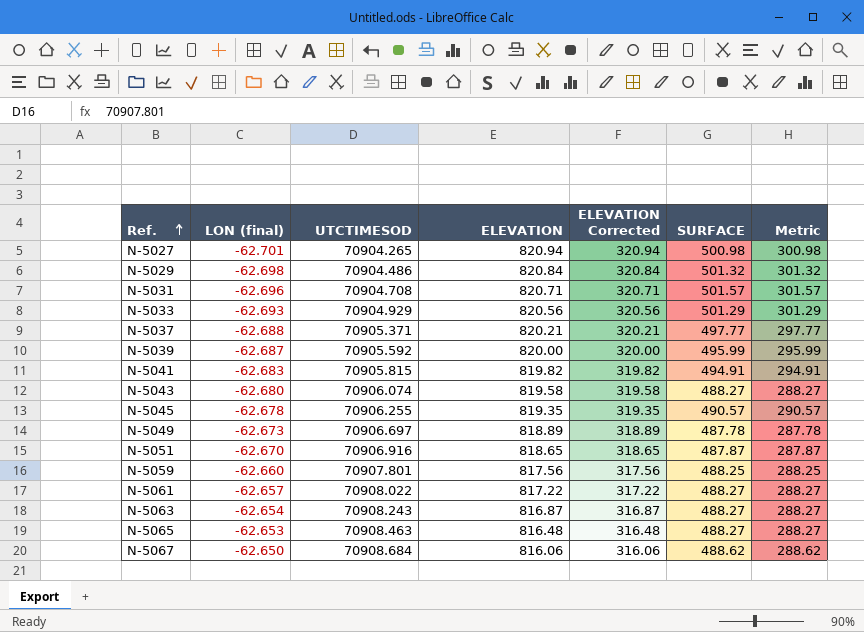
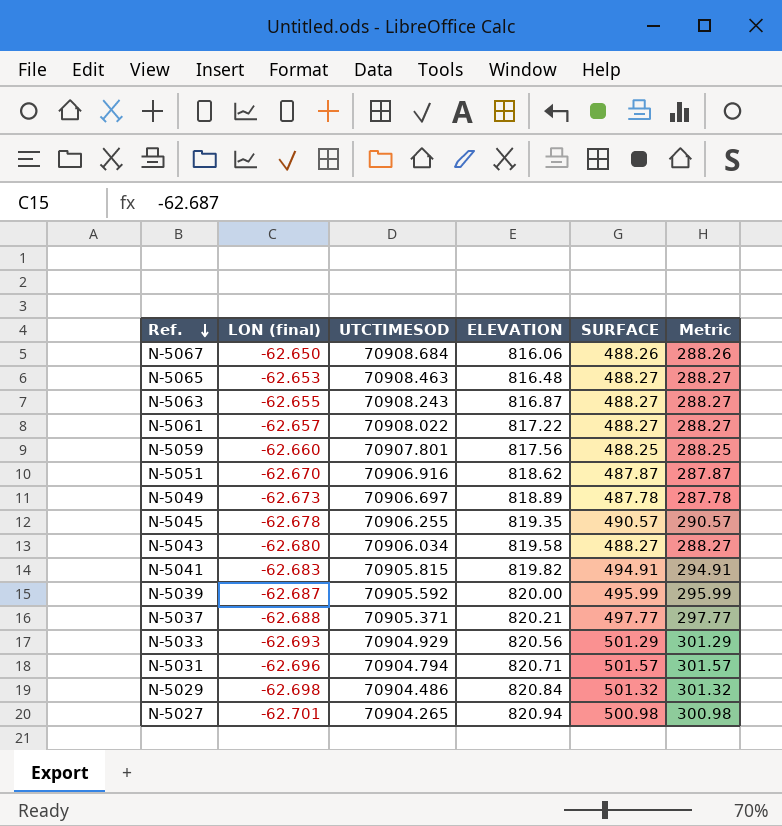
row order: Ref. ascending -> Ref. descending
column ELEVATION Corrected | formula: [ELEVATION] - 500 -> none
N-5067 | SURFACE: 488.62 -> 488.26
N-5067 | Metric: 288.62 -> 288.26
N-5063 | LON (final): -62.654 -> -62.655
N-5051 | ELEVATION: 818.65 -> 818.62
N-5043 | UTCTIMESOD: 70906.074 -> 70906.034
N-5031 | UTCTIMESOD: 70904.708 -> 70904.794

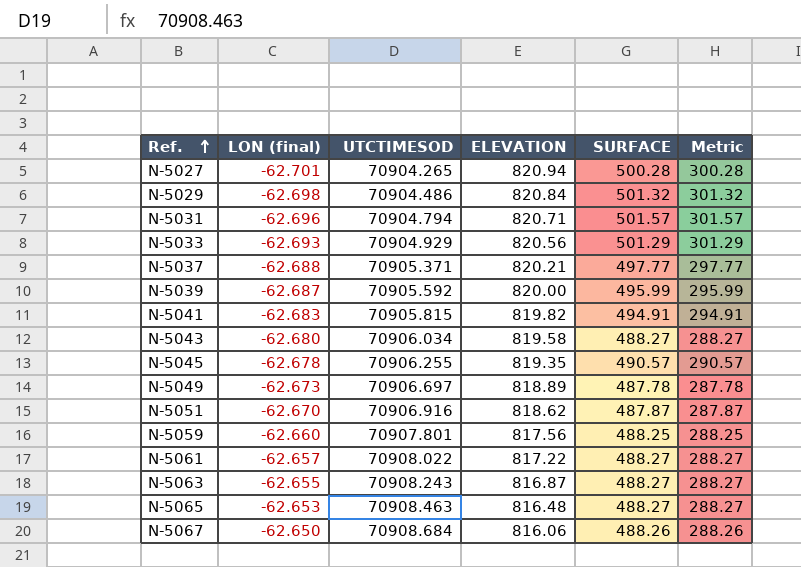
row order: Ref. descending -> Ref. ascending
N-5027 | SURFACE: 500.98 -> 500.28
N-5027 | Metric: 300.98 -> 300.28

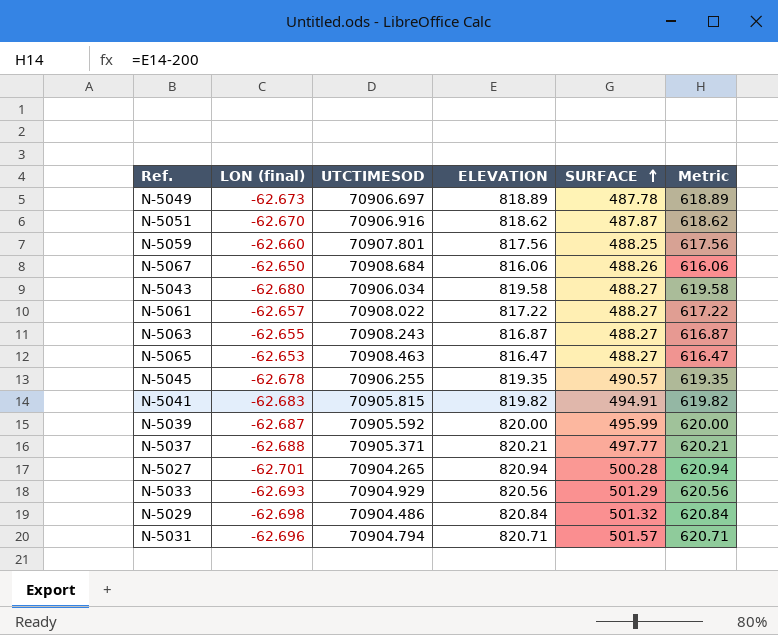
row order: Ref. ascending -> SURFACE ascending
column Metric | formula: [SURFACE] - 200 -> [ELEVATION] - 200
N-5065 | ELEVATION: 816.48 -> 816.47

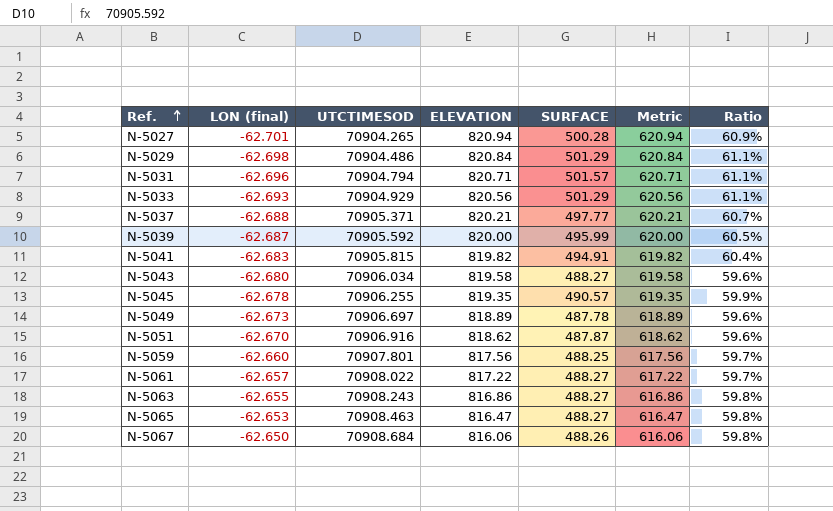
row order: SURFACE ascending -> Ref. ascending
column Ratio | formula: none -> [SURFACE] / [ELEVATION]
N-5029 | SURFACE: 501.32 -> 501.29
N-5063 | ELEVATION: 816.87 -> 816.86
N-5063 | Metric: 616.87 -> 616.86

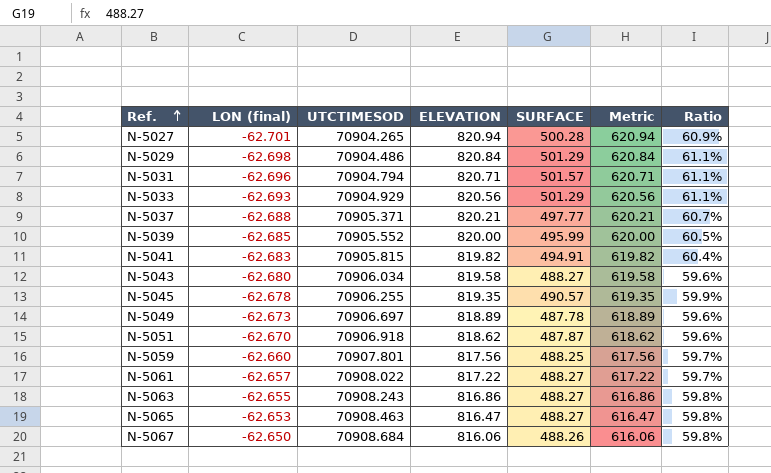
N-5039 | LON (final): -62.687 -> -62.685
N-5039 | UTCTIMESOD: 70905.592 -> 70905.552
N-5051 | UTCTIMESOD: 70906.916 -> 70906.918

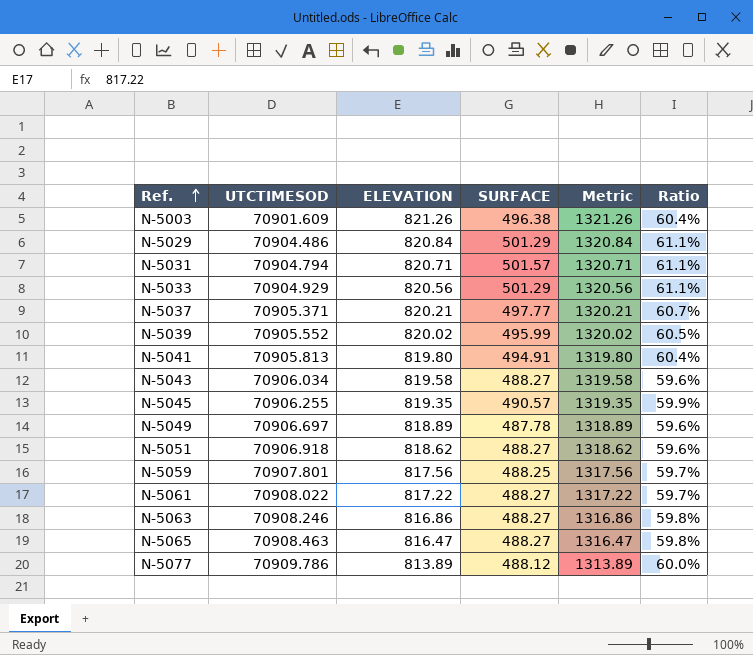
column LON (final) | position: 2 -> none
column Metric | formula: [ELEVATION] - 200 -> [ELEVATION] + 500
row N-5027: -62.701 | 70904.265 | 820.94 | 500.28 | 620.94 | 60.9% -> none
row N-5067: -62.650 | 70908.684 | 816.06 | 488.26 | 616.06 | 59.8% -> none
row N-5003: none -> 70901.609 | 821.26 | 496.38 | 1321.26 | 60.4%
N-5039 | ELEVATION: 820.00 -> 820.02
N-5041 | UTCTIMESOD: 70905.815 -> 70905.813
N-5041 | ELEVATION: 819.82 -> 819.80
N-5051 | SURFACE: 487.87 -> 488.27
N-5063 | UTCTIMESOD: 70908.243 -> 70908.246
row N-5077: none -> 70909.786 | 813.89 | 488.12 | 1313.89 | 60.0%

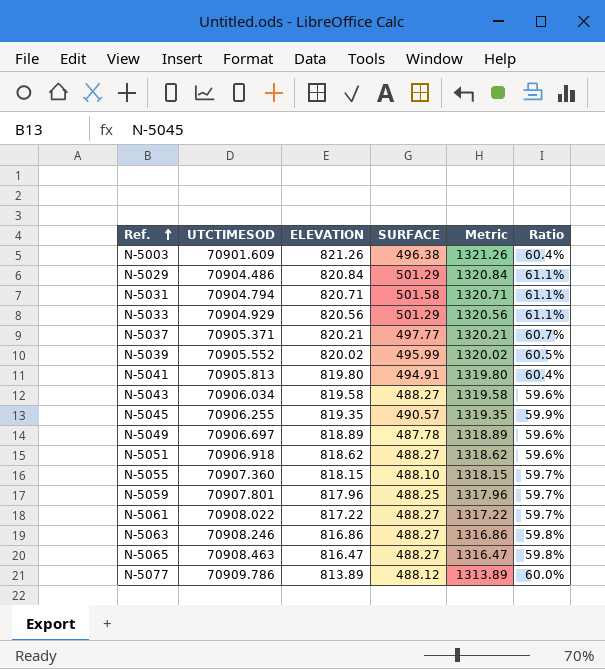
N-5031 | SURFACE: 501.57 -> 501.58
row N-5055: none -> 70907.360 | 818.15 | 488.10 | 1318.15 | 59.7%
N-5059 | ELEVATION: 817.56 -> 817.96
N-5059 | Metric: 1317.56 -> 1317.96

